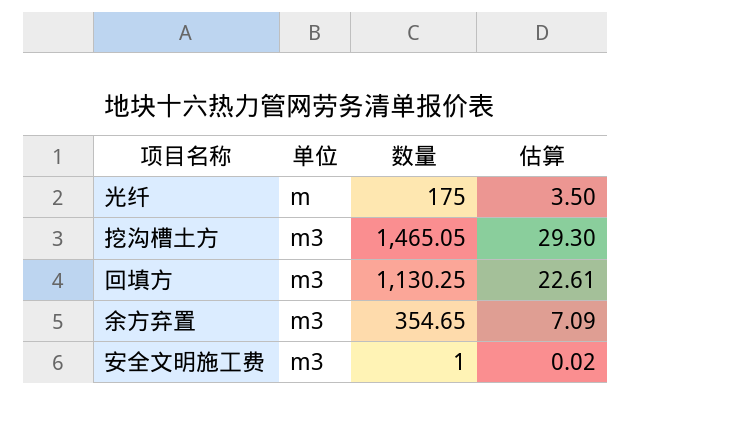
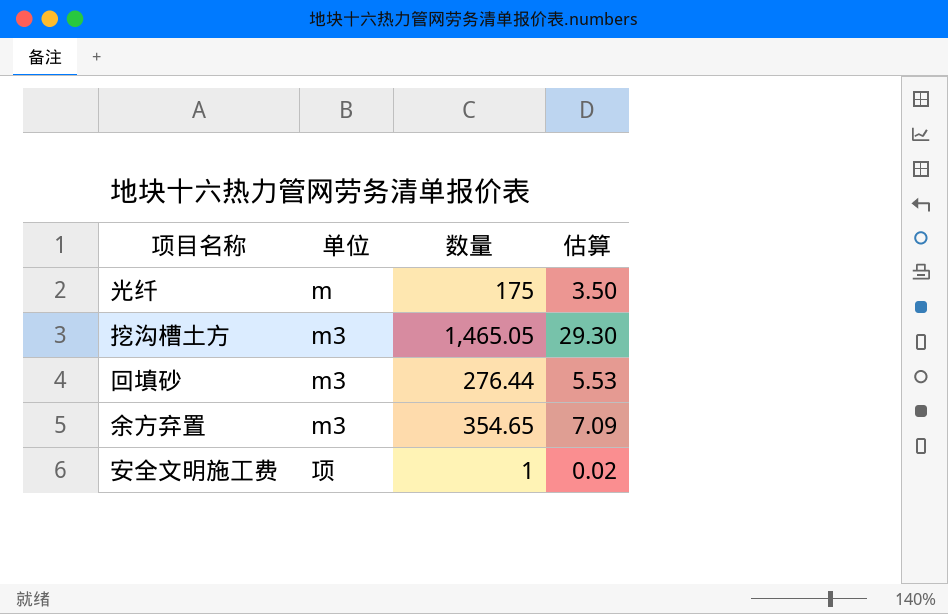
row 回填方: m3 | 1,130.25 | 22.61 -> none
row 回填砂: none -> m3 | 276.44 | 5.53
安全文明施工费 | 单位: m3 -> 项

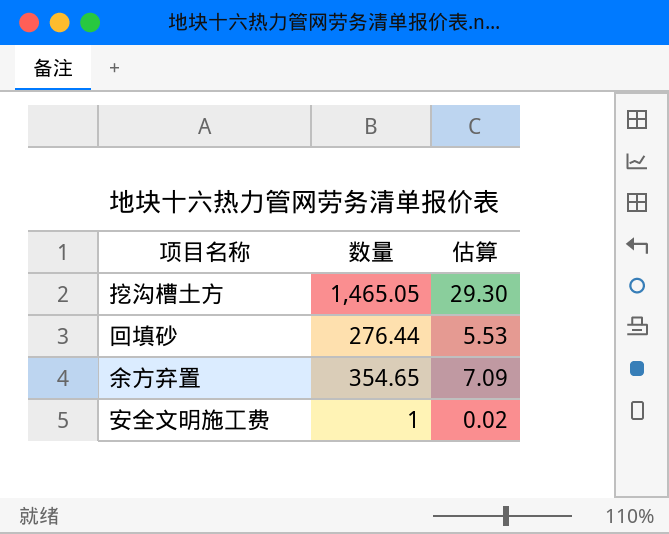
column 单位 | position: 2 -> none
row 光纤: m | 175 | 3.50 -> none

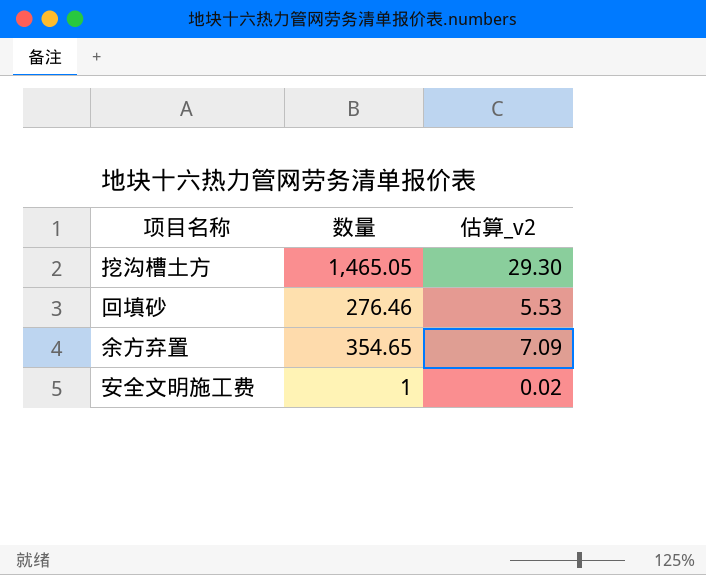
column name: 估算 -> 估算_v2
回填砂 | 数量: 276.44 -> 276.46

